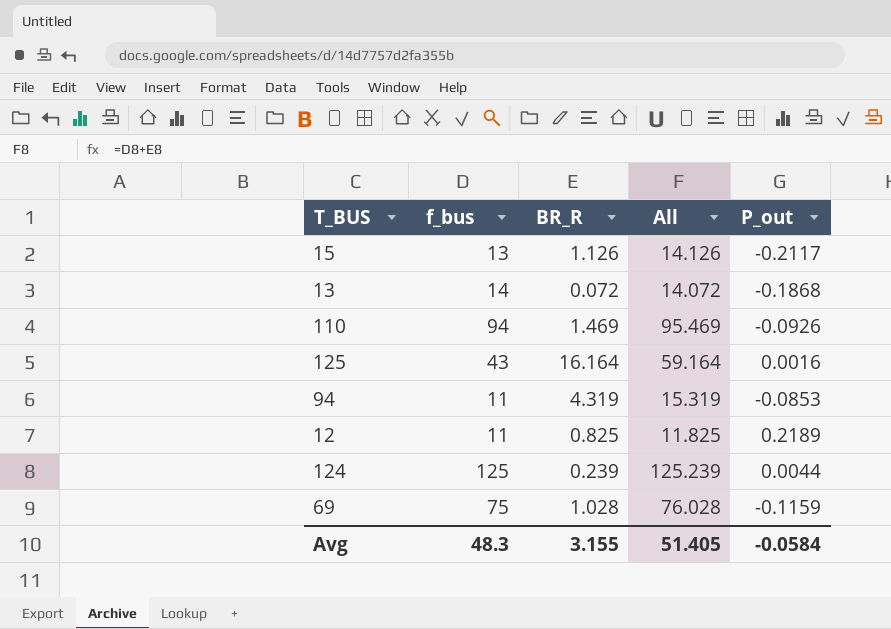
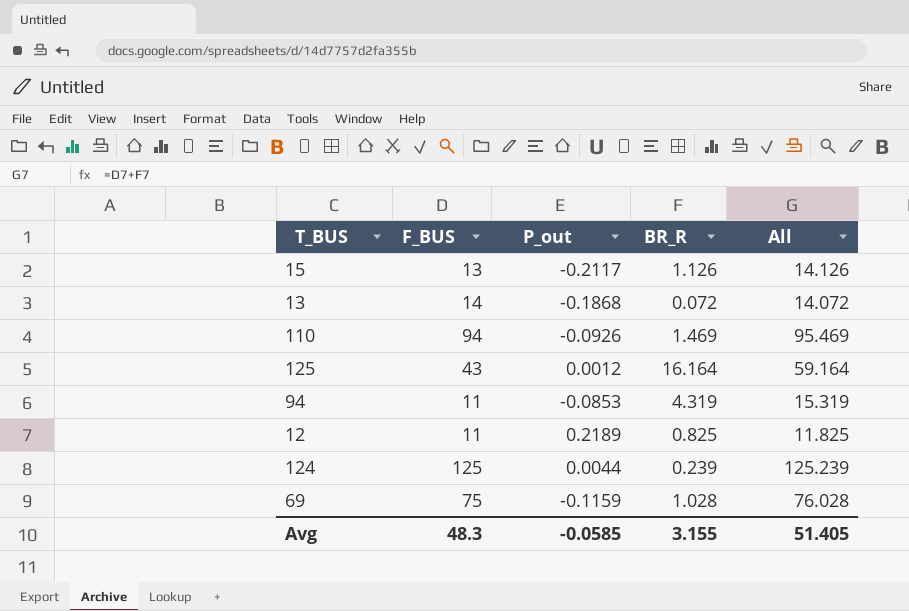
column name: f_bus -> F_BUS
column P_out | position: 5 -> 3
125 | P_out: 0.0016 -> 0.0012
Avg | P_out: -0.0584 -> -0.0585

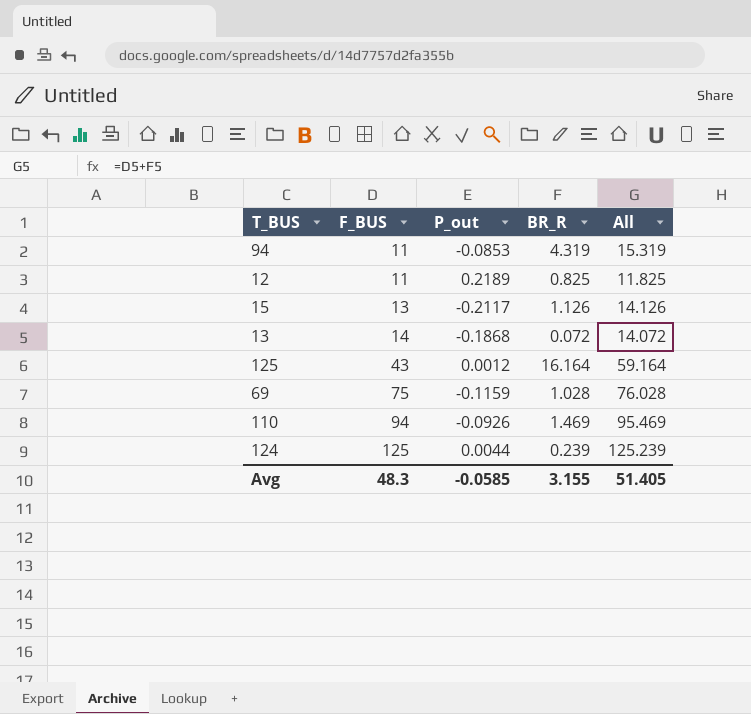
row order: none -> F_BUS ascending

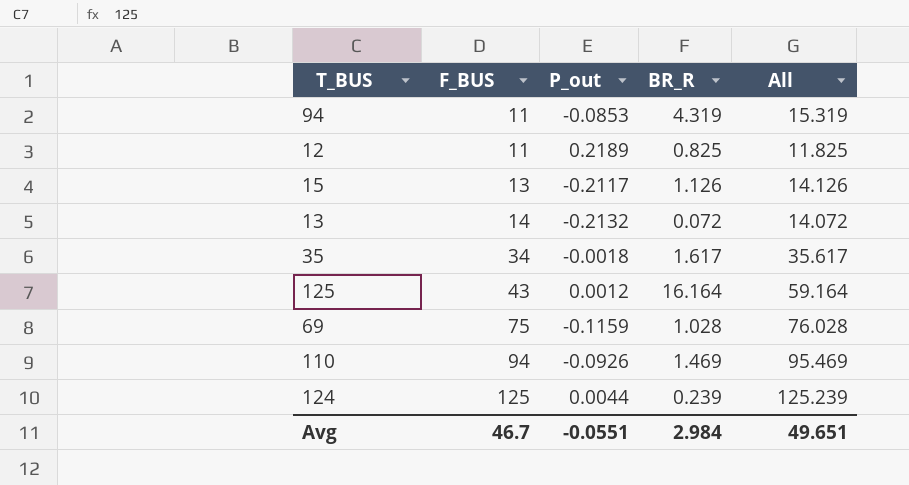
13 | P_out: -0.1868 -> -0.2132
row 35: none -> 34 | -0.0018 | 1.617 | 35.617
Avg | F_BUS: 48.3 -> 46.7
Avg | P_out: -0.0585 -> -0.0551
Avg | BR_R: 3.155 -> 2.984
Avg | All: 51.405 -> 49.651

